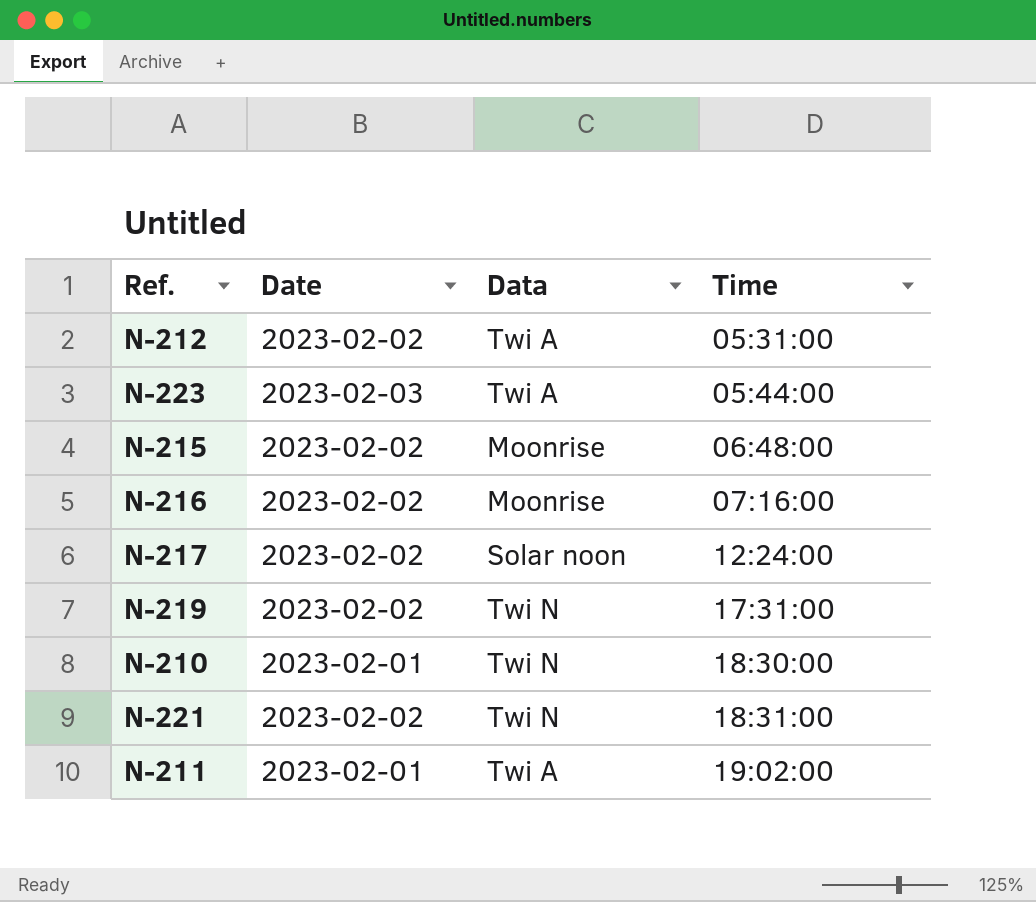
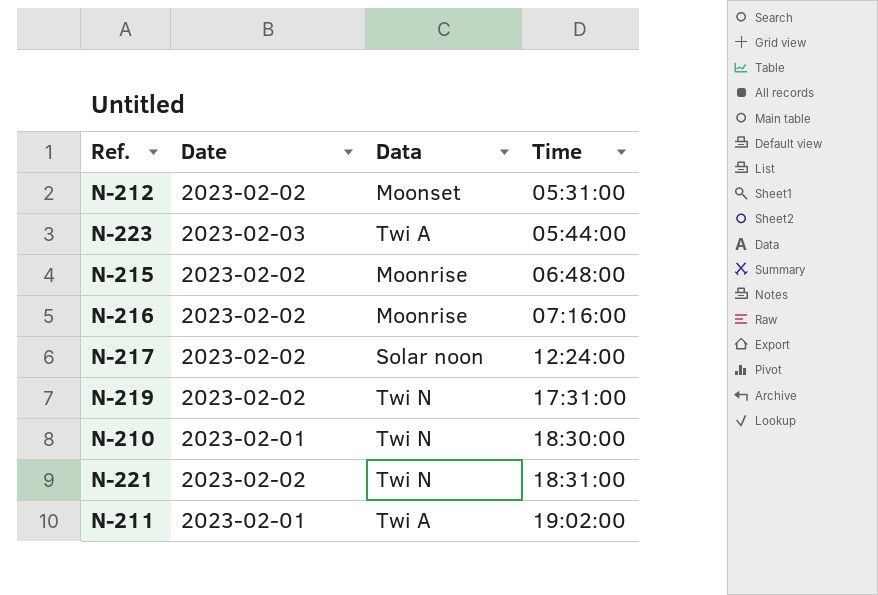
N-212 | Data: Twi A -> Moonset

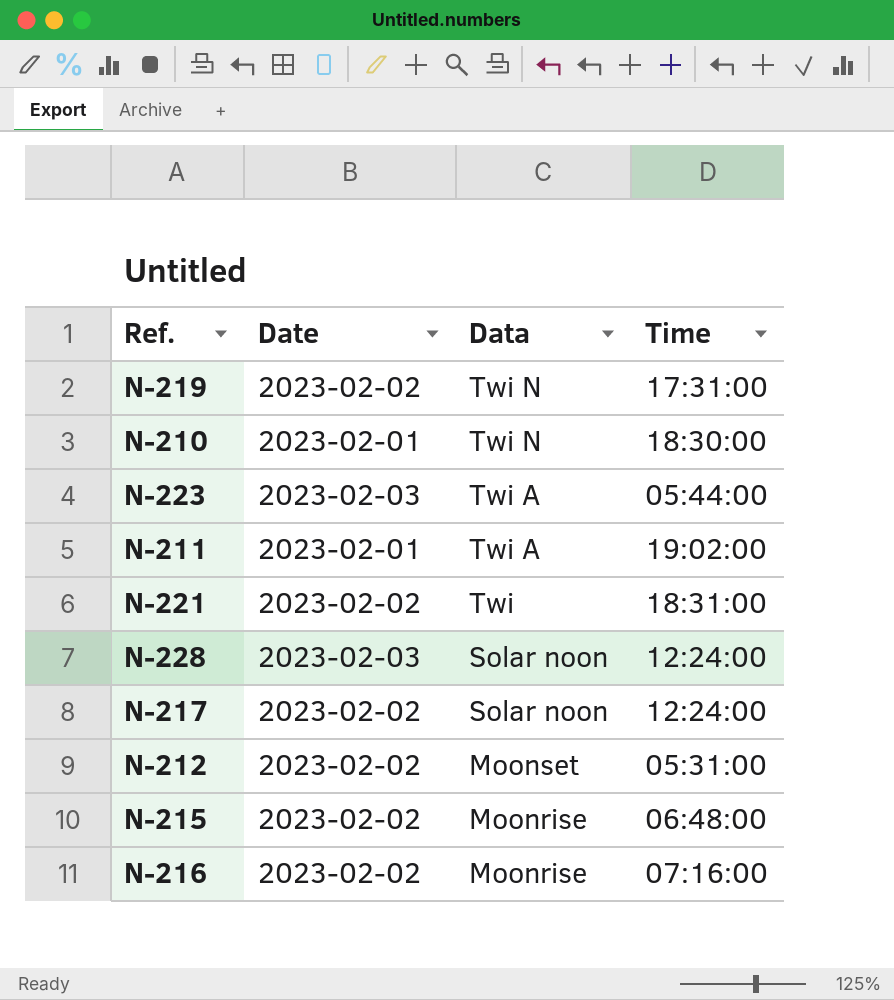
row order: Time ascending -> Data descending
N-221 | Data: Twi N -> Twi
row N-228: none -> 2023-02-03 | Solar noon | 12:24:00

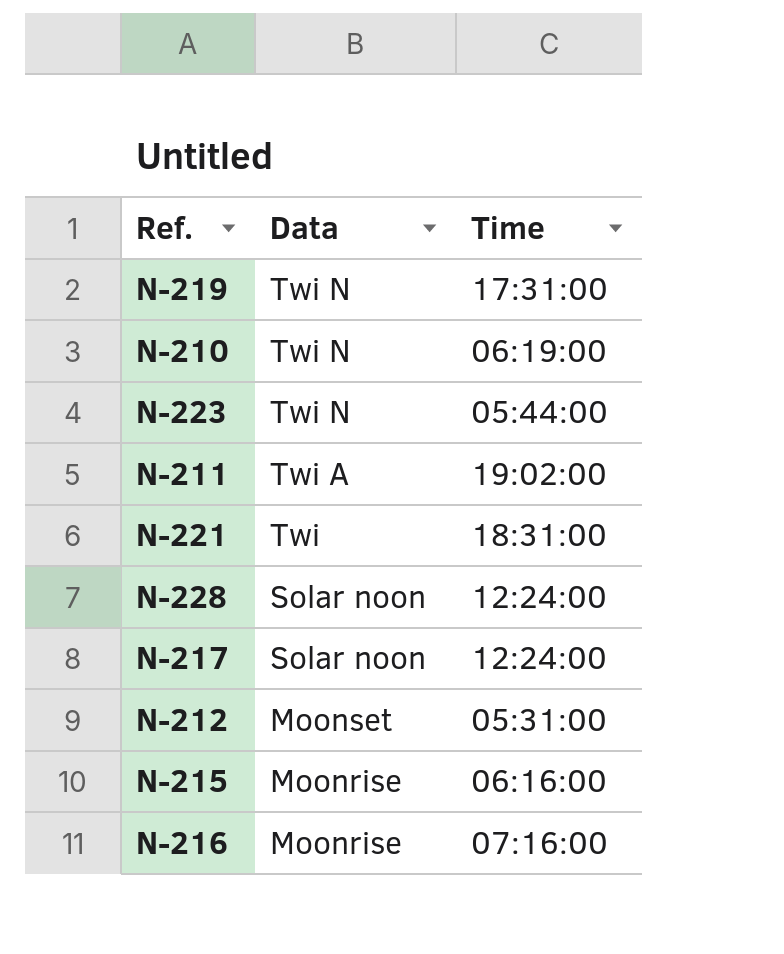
column Date | position: 2 -> none
N-210 | Time: 18:30:00 -> 06:19:00
N-223 | Data: Twi A -> Twi N
N-215 | Time: 06:48:00 -> 06:16:00

